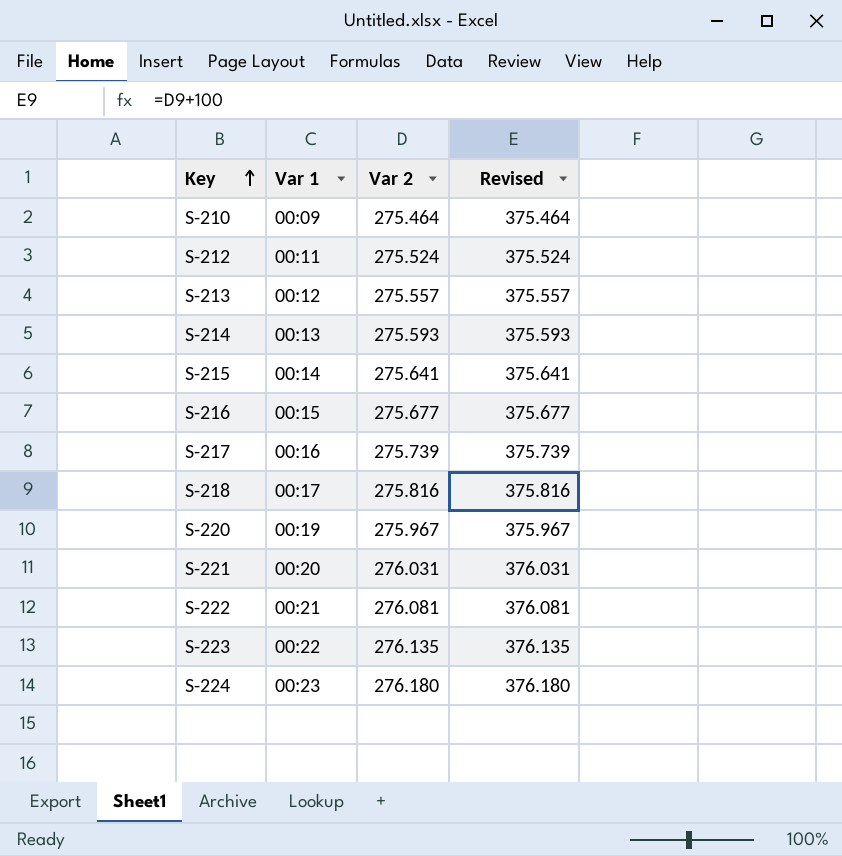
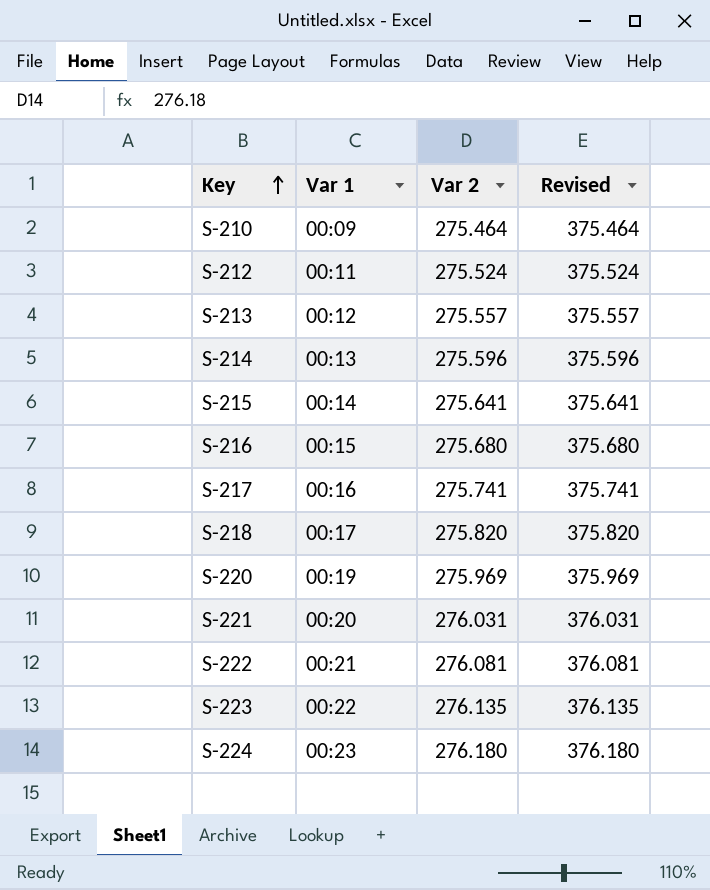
S-214 | Var 2: 275.593 -> 275.596
S-214 | Revised: 375.593 -> 375.596
S-216 | Var 2: 275.677 -> 275.680
S-216 | Revised: 375.677 -> 375.680
S-217 | Var 2: 275.739 -> 275.741
S-217 | Revised: 375.739 -> 375.741
S-218 | Var 2: 275.816 -> 275.820
S-218 | Revised: 375.816 -> 375.820
S-220 | Var 2: 275.967 -> 275.969
S-220 | Revised: 375.967 -> 375.969

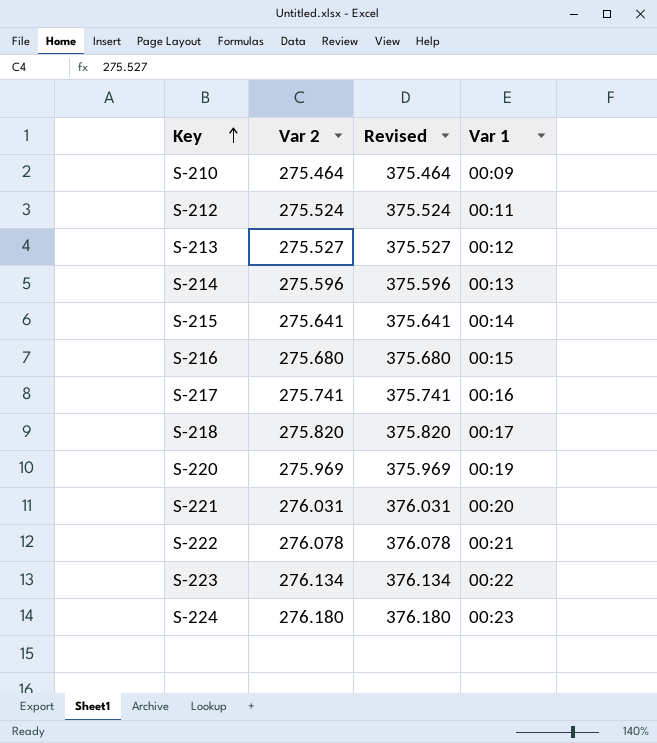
column Var 1 | position: 2 -> 4
S-213 | Var 2: 275.557 -> 275.527
S-213 | Revised: 375.557 -> 375.527
S-222 | Var 2: 276.081 -> 276.078
S-222 | Revised: 376.081 -> 376.078
S-223 | Var 2: 276.135 -> 276.134
S-223 | Revised: 376.135 -> 376.134

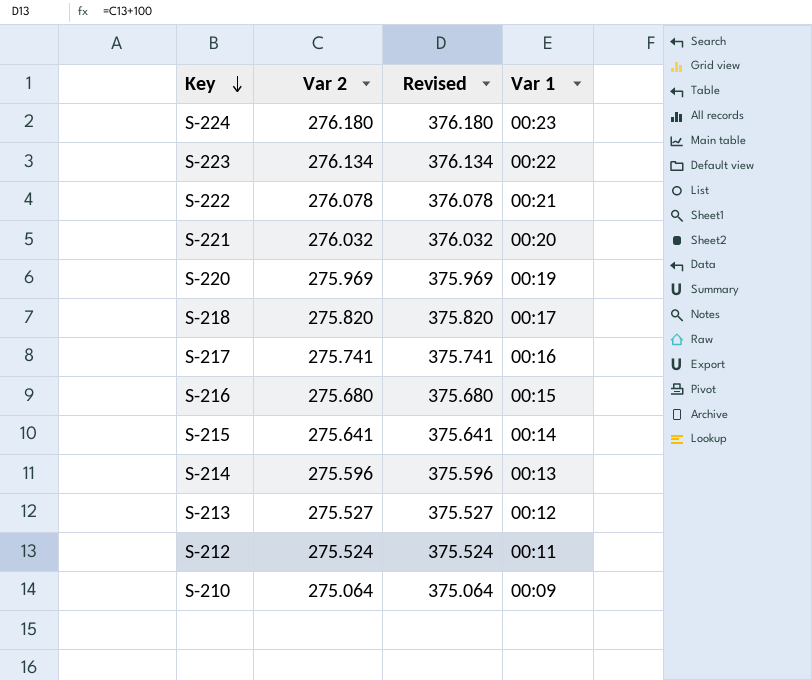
row order: Key ascending -> Key descending
S-221 | Var 2: 276.031 -> 276.032
S-221 | Revised: 376.031 -> 376.032
S-210 | Var 2: 275.464 -> 275.064
S-210 | Revised: 375.464 -> 375.064

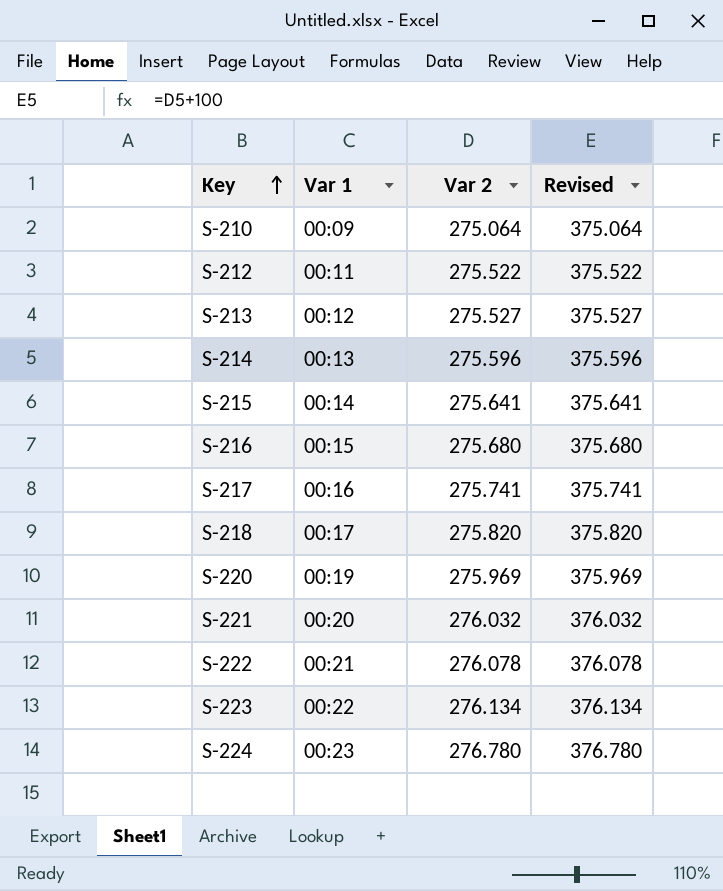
row order: Key descending -> Key ascending
column Var 1 | position: 4 -> 2
S-212 | Var 2: 275.524 -> 275.522
S-212 | Revised: 375.524 -> 375.522
S-224 | Var 2: 276.180 -> 276.780
S-224 | Revised: 376.180 -> 376.780

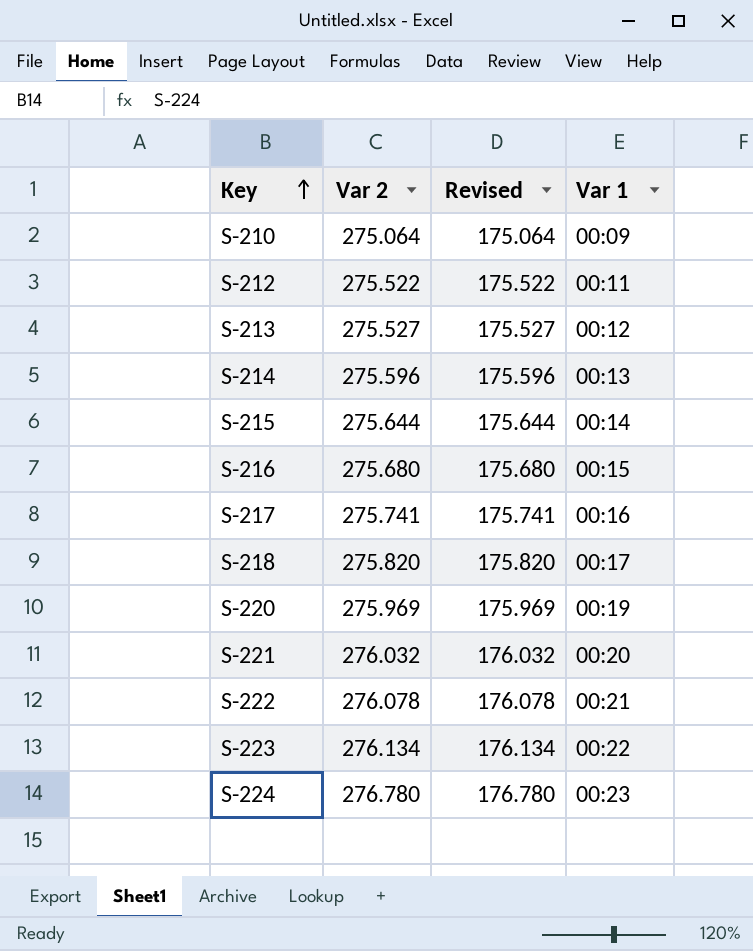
column Revised | formula: [Var 2] + 100 -> [Var 2] - 100
column Var 1 | position: 2 -> 4
S-215 | Var 2: 275.641 -> 275.644

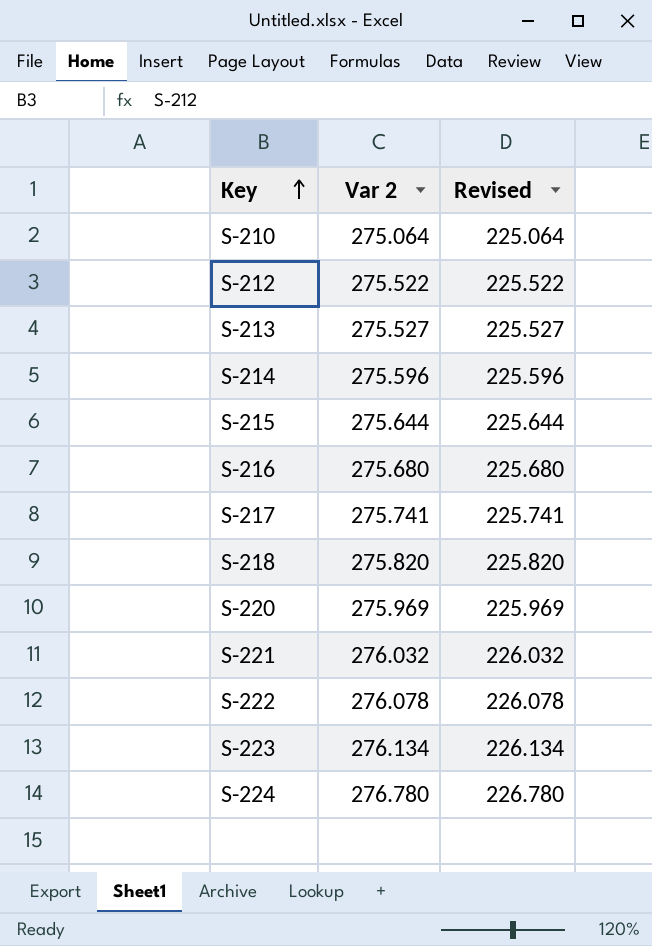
column Var 1 | position: 4 -> none
column Revised | formula: [Var 2] - 100 -> [Var 2] - 50

